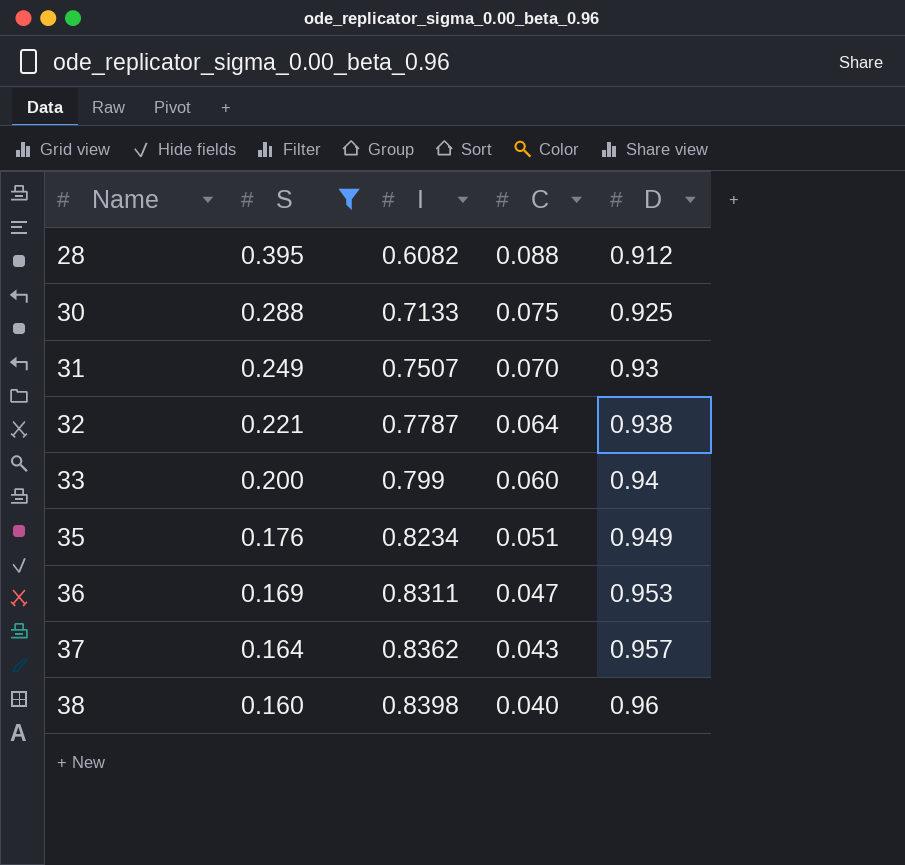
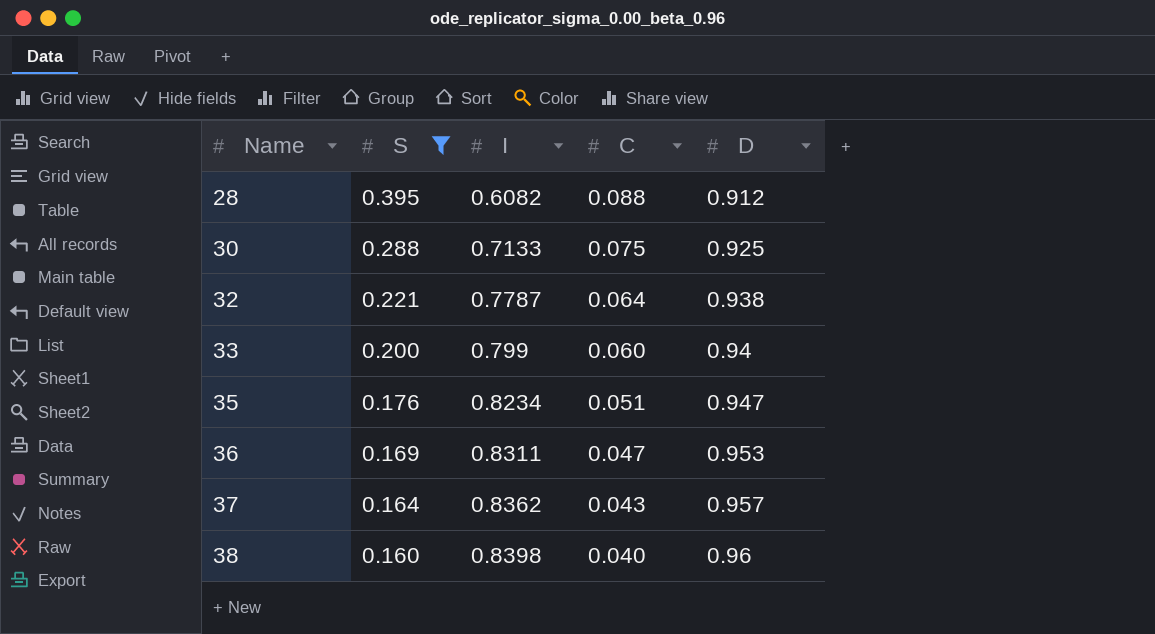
row 31: 0.249 | 0.7507 | 0.070 | 0.93 -> none
35 | D: 0.949 -> 0.947

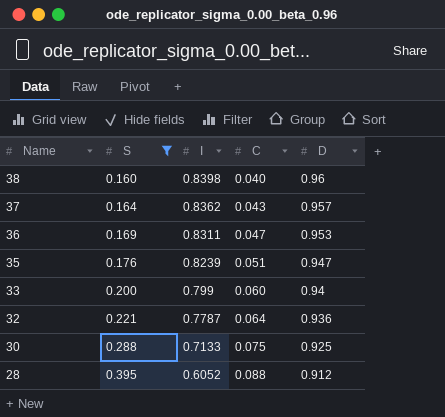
row order: Name ascending -> Name descending
35 | I: 0.8234 -> 0.8239
32 | D: 0.938 -> 0.936
28 | I: 0.6082 -> 0.6052

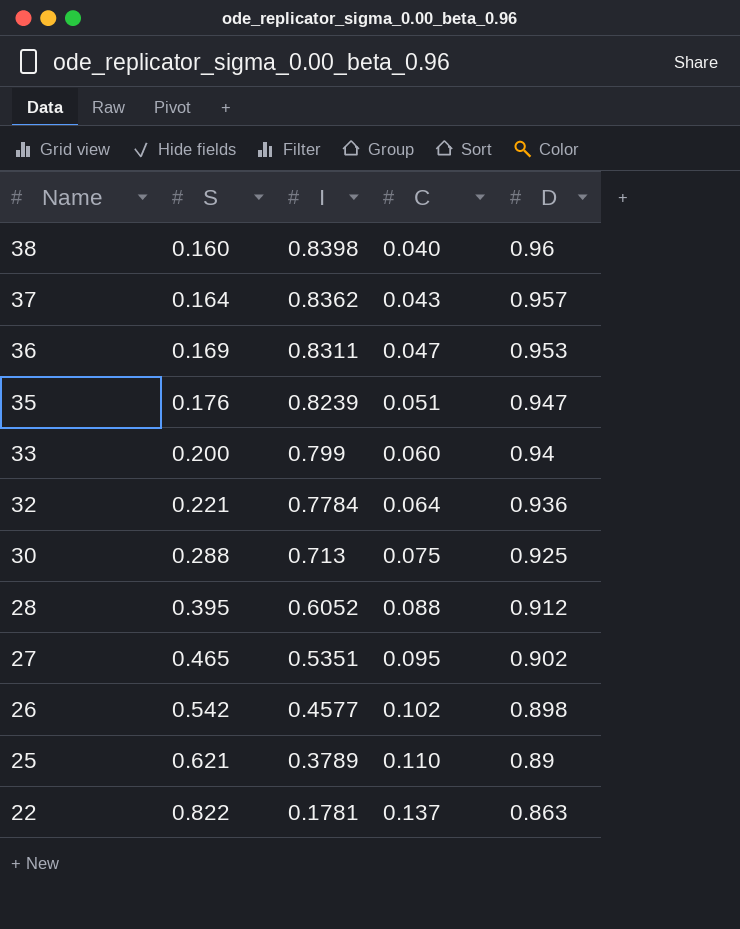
filter: S <= 0.395 -> none
32 | I: 0.7787 -> 0.7784
30 | I: 0.7133 -> 0.713

